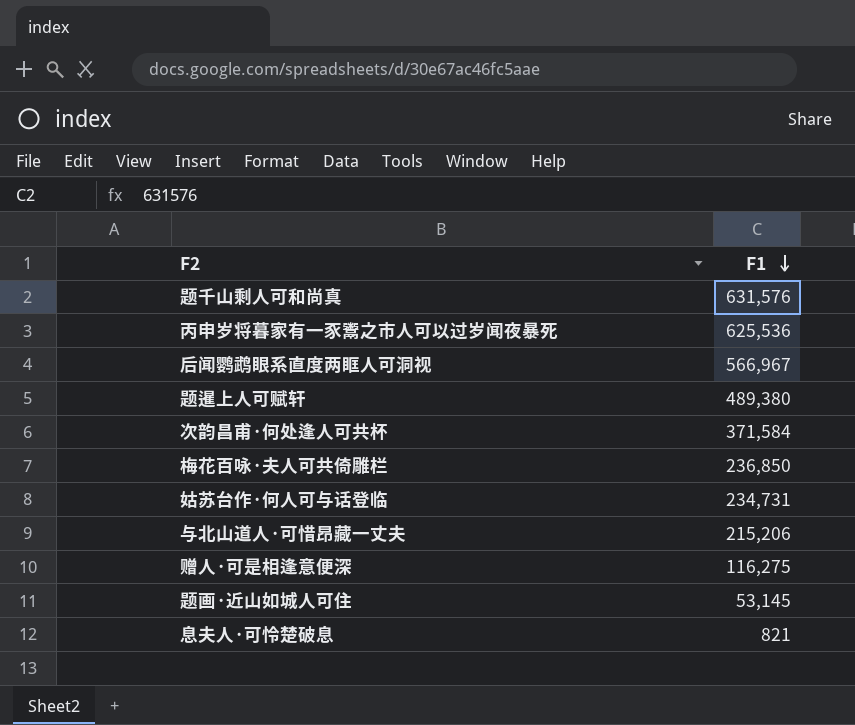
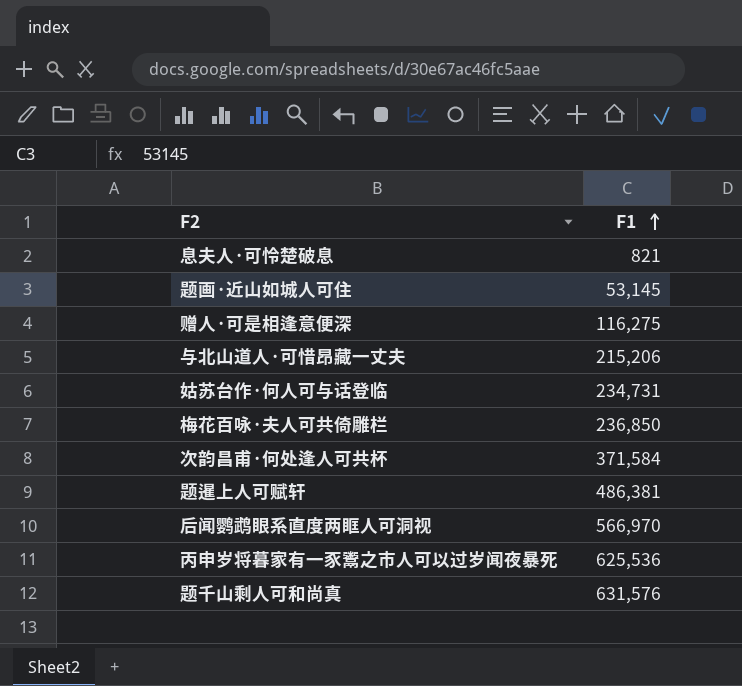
row order: F1 descending -> F1 ascending
题暹上人可赋轩 | F1: 489,380 -> 486,381
后闻鹦鹉眼系直度两眶人可洞视 | F1: 566,967 -> 566,970

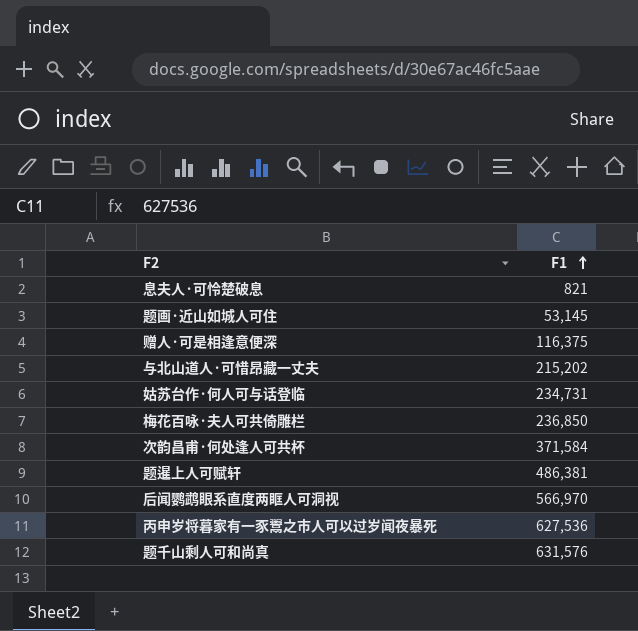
赠人·可是相逢意便深 | F1: 116,275 -> 116,375
与北山道人·可惜昂藏一丈夫 | F1: 215,206 -> 215,202
丙申岁将暮家有一豕鬻之市人可以过岁闻夜暴死 | F1: 625,536 -> 627,536

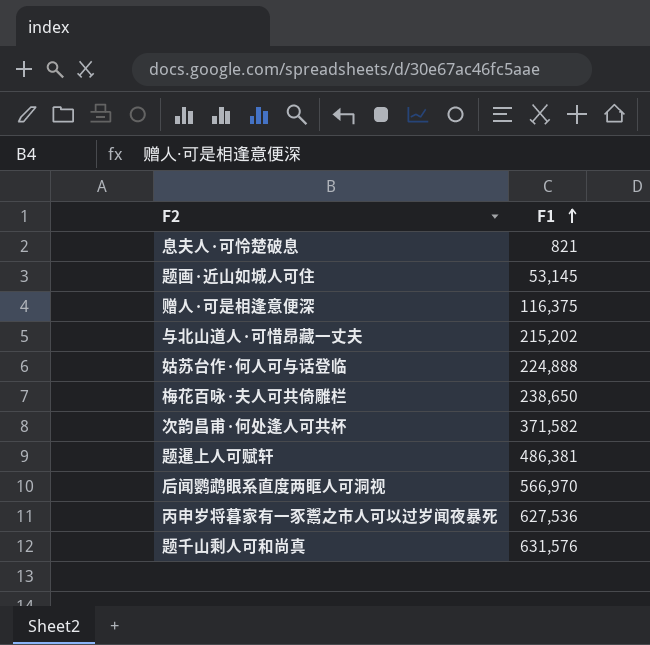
姑苏台作·何人可与话登临 | F1: 234,731 -> 224,888
梅花百咏·夫人可共倚雕栏 | F1: 236,850 -> 238,650
次韵昌甫·何处逢人可共杯 | F1: 371,584 -> 371,582

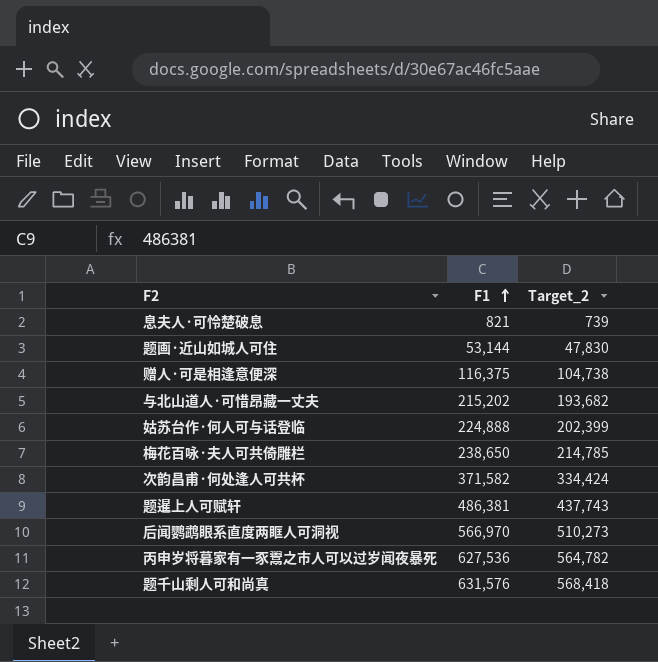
column Target_2 | formula: none -> [F1] * 0.9
题画·近山如城人可住 | F1: 53,145 -> 53,144

